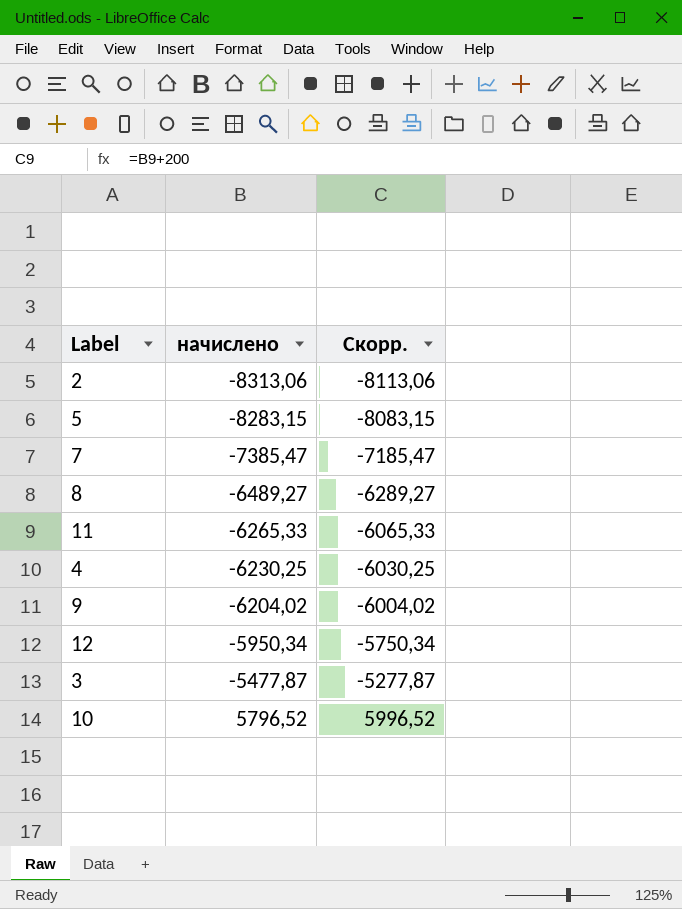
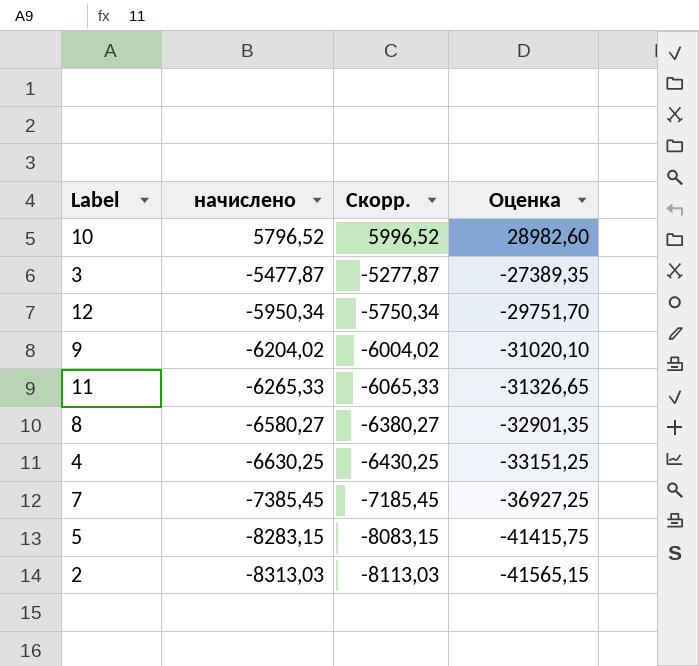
row order: начислено ascending -> начислено descending
column Оценка | formula: none -> [начислено] * 5
8 | начислено: -6489,27 -> -6580,27
8 | Скорр.: -6289,27 -> -6380,27
4 | начислено: -6230,25 -> -6630,25
4 | Скорр.: -6030,25 -> -6430,25
7 | начислено: -7385,47 -> -7385,45
7 | Скорр.: -7185,47 -> -7185,45
2 | начислено: -8313,06 -> -8313,03
2 | Скорр.: -8113,06 -> -8113,03

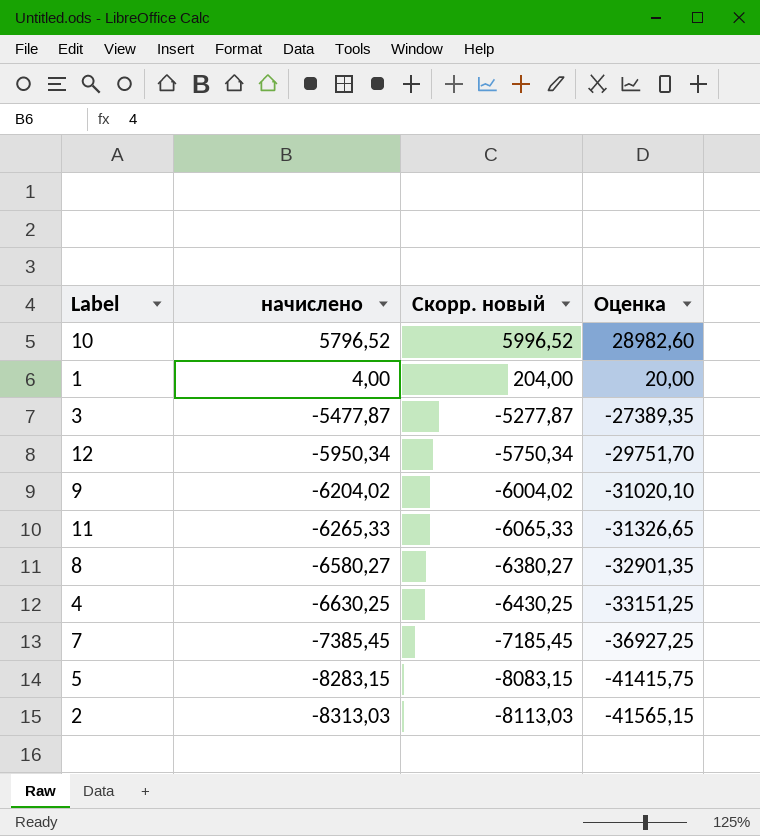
column name: Скорр. -> Скорр. новый
row 1: none -> 4,00 | 204,00 | 20,00

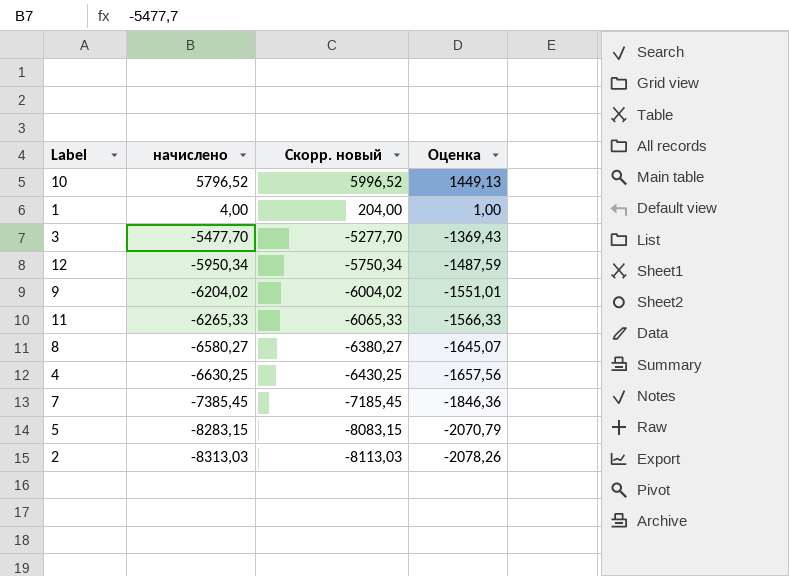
column Оценка | formula: [начислено] * 5 -> [начислено] * 0,25
3 | начислено: -5477,87 -> -5477,70
3 | Скорр. новый: -5277,87 -> -5277,70

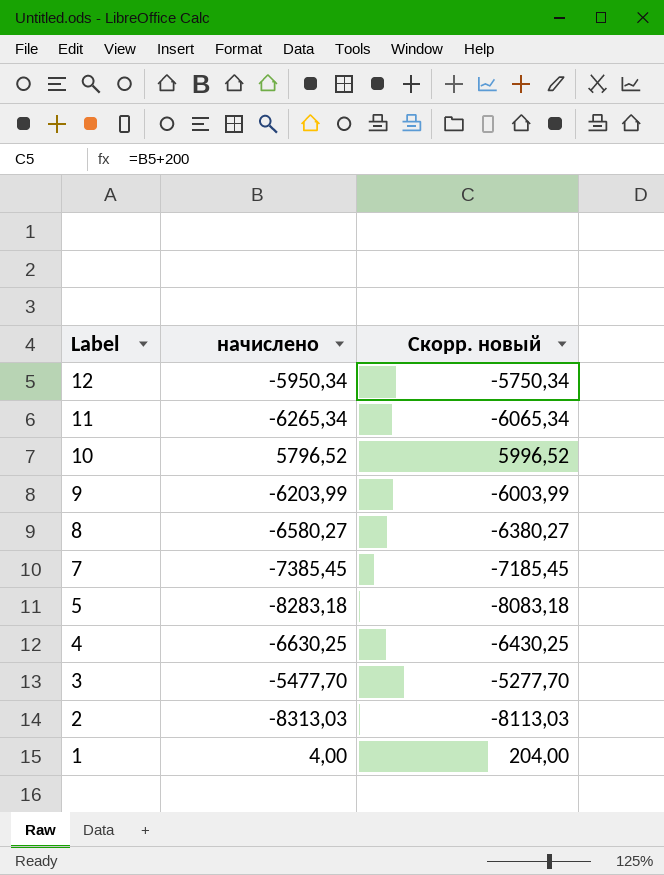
row order: начислено descending -> Label descending
column Оценка | formula: [начислено] * 0,25 -> none
11 | начислено: -6265,33 -> -6265,34
11 | Скорр. новый: -6065,33 -> -6065,34
9 | начислено: -6204,02 -> -6203,99
9 | Скорр. новый: -6004,02 -> -6003,99
5 | начислено: -8283,15 -> -8283,18
5 | Скорр. новый: -8083,15 -> -8083,18

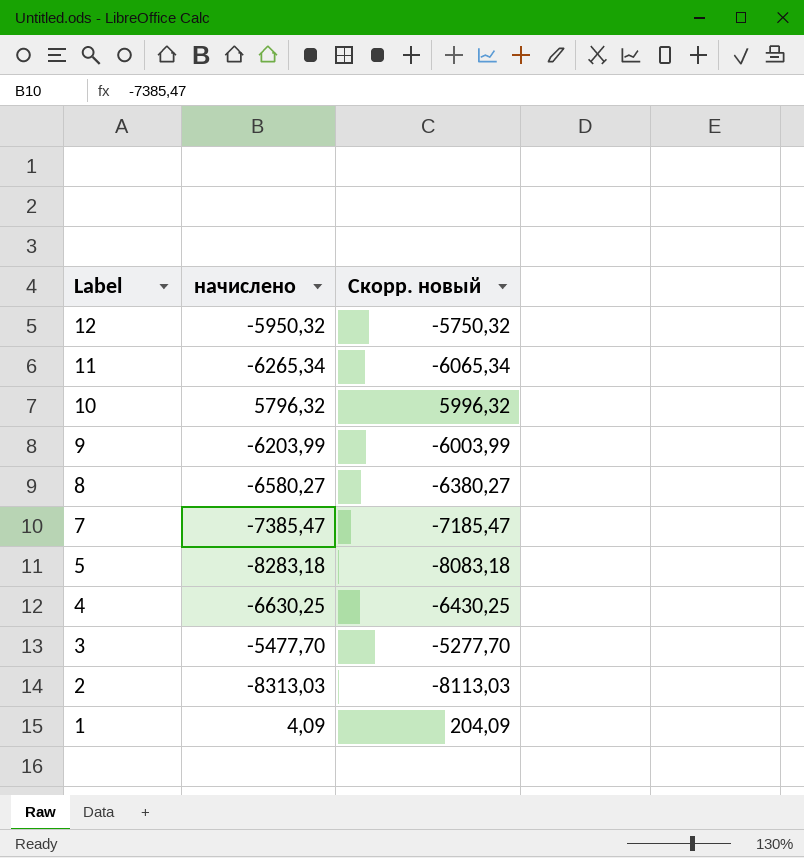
12 | начислено: -5950,34 -> -5950,32
12 | Скорр. новый: -5750,34 -> -5750,32
10 | начислено: 5796,52 -> 5796,32
10 | Скорр. новый: 5996,52 -> 5996,32
7 | начислено: -7385,45 -> -7385,47
7 | Скорр. новый: -7185,45 -> -7185,47
1 | начислено: 4,00 -> 4,09
1 | Скорр. новый: 204,00 -> 204,09

